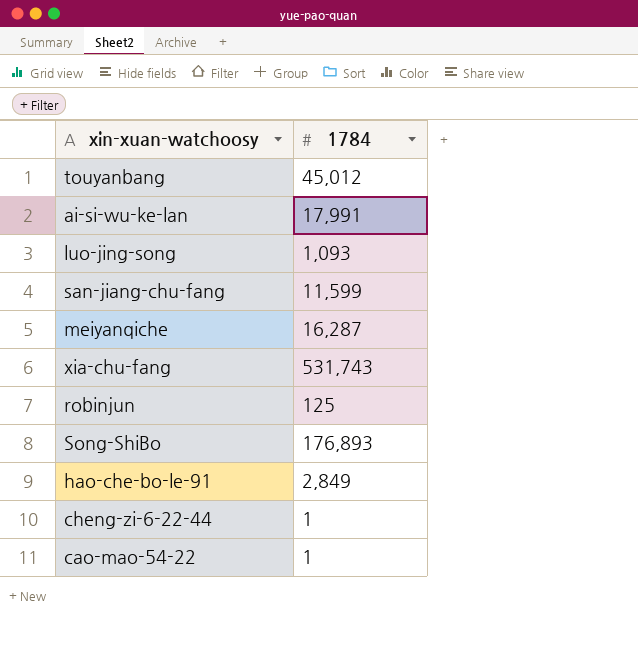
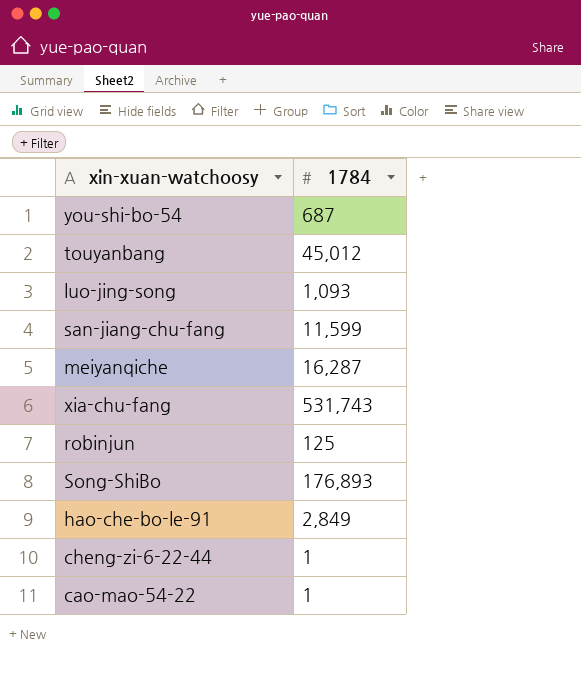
row ai-si-wu-ke-lan: 17,991 -> none
row you-shi-bo-54: none -> 687

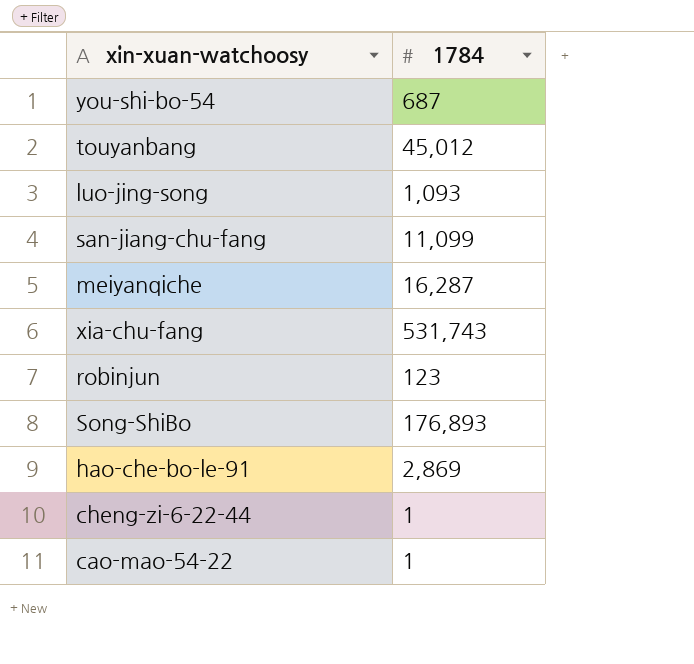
san-jiang-chu-fang | 1784: 11,599 -> 11,099
robinjun | 1784: 125 -> 123
hao-che-bo-le-91 | 1784: 2,849 -> 2,869

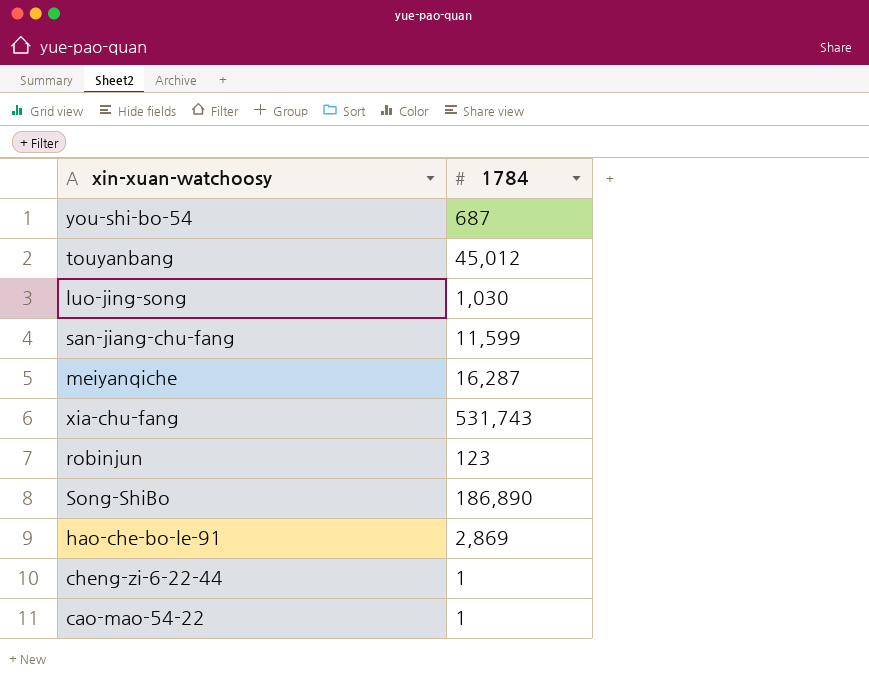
luo-jing-song | 1784: 1,093 -> 1,030
san-jiang-chu-fang | 1784: 11,099 -> 11,599
Song-ShiBo | 1784: 176,893 -> 186,890

